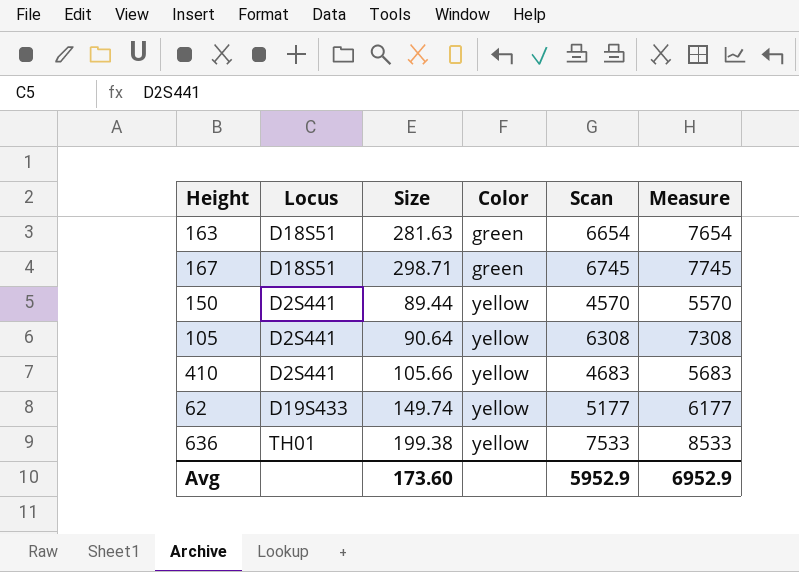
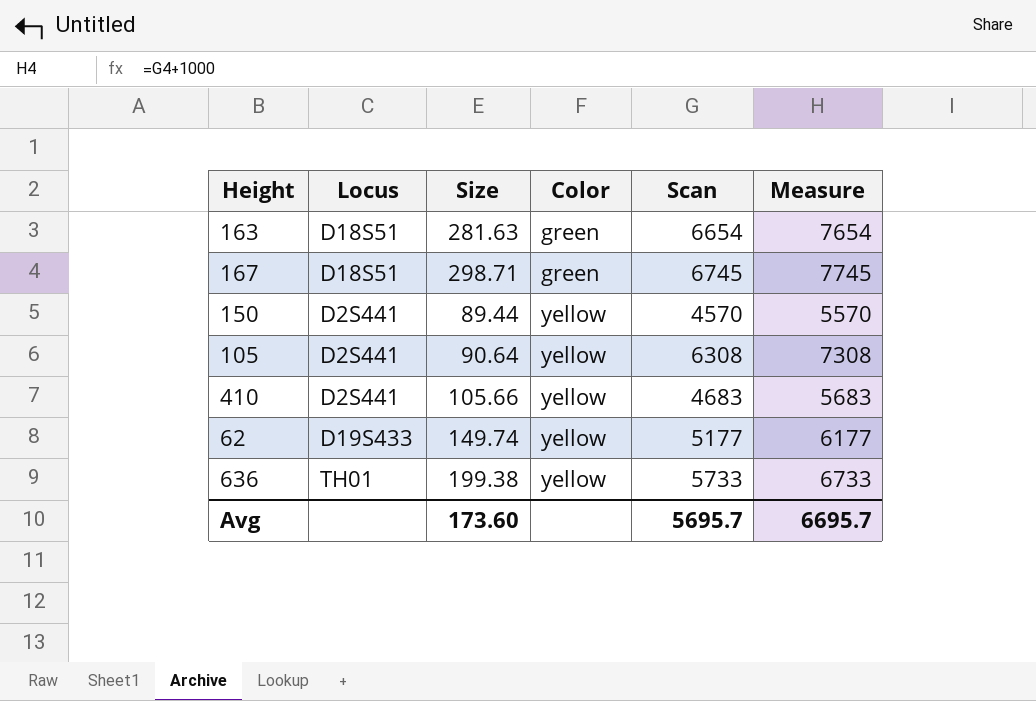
636 | Scan: 7533 -> 5733
636 | Measure: 8533 -> 6733
Avg | Scan: 5952.9 -> 5695.7
Avg | Measure: 6952.9 -> 6695.7

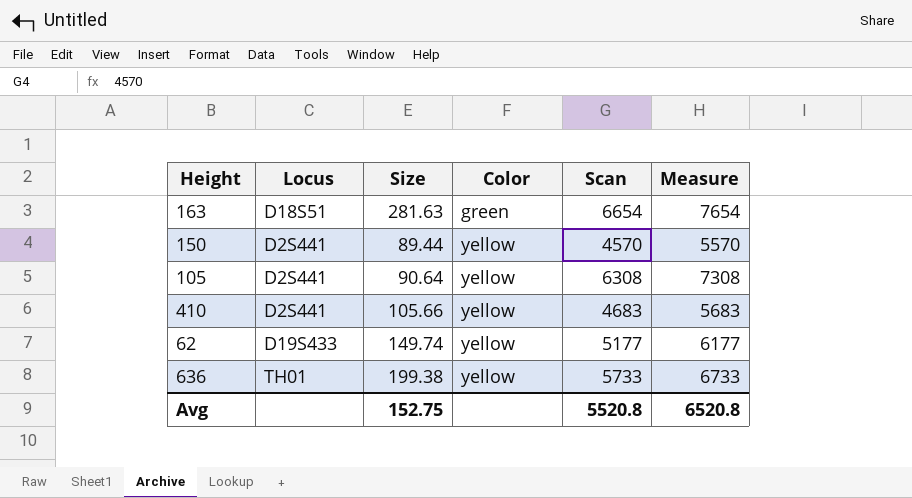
row 167: D18S51 | 298.71 | green | 6745 | 7745 -> none
Avg | Size: 173.60 -> 152.75
Avg | Scan: 5695.7 -> 5520.8
Avg | Measure: 6695.7 -> 6520.8

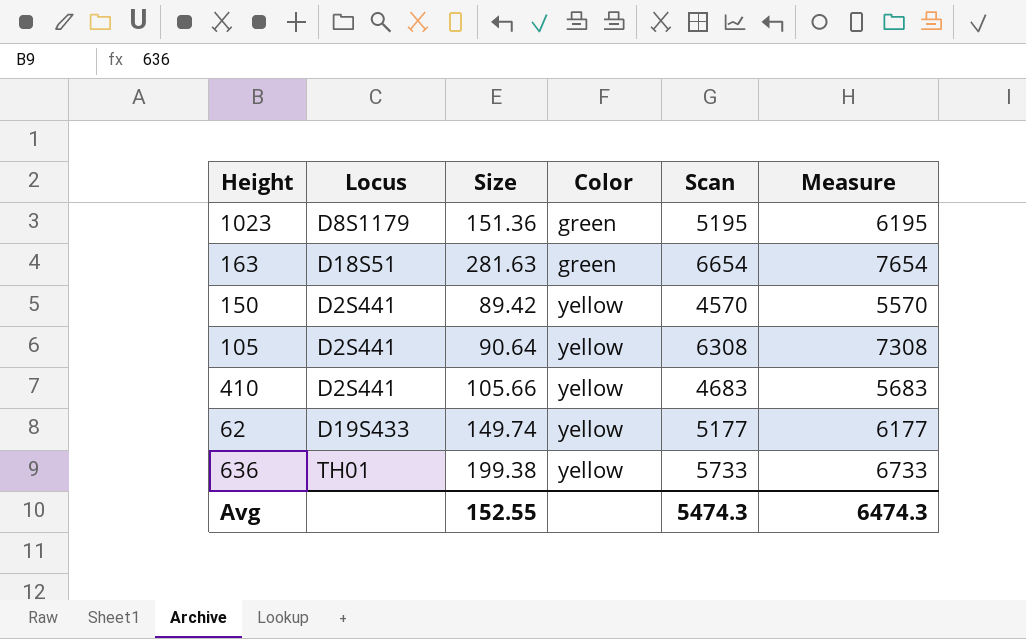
row 1023: none -> D8S1179 | 151.36 | green | 5195 | 6195
150 | Size: 89.44 -> 89.42
Avg | Size: 152.75 -> 152.55
Avg | Scan: 5520.8 -> 5474.3
Avg | Measure: 6520.8 -> 6474.3

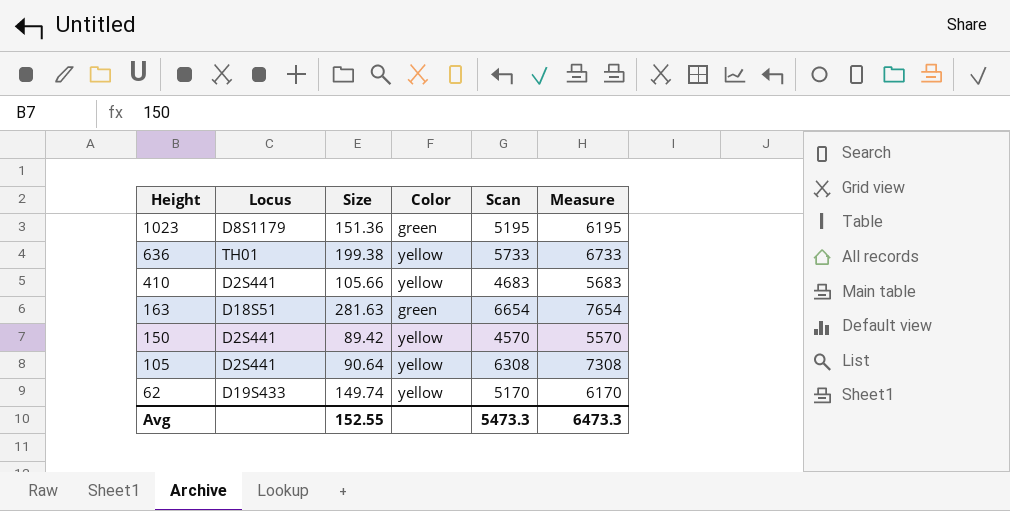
row order: Color ascending -> Height descending
62 | Scan: 5177 -> 5170
62 | Measure: 6177 -> 6170
Avg | Scan: 5474.3 -> 5473.3
Avg | Measure: 6474.3 -> 6473.3

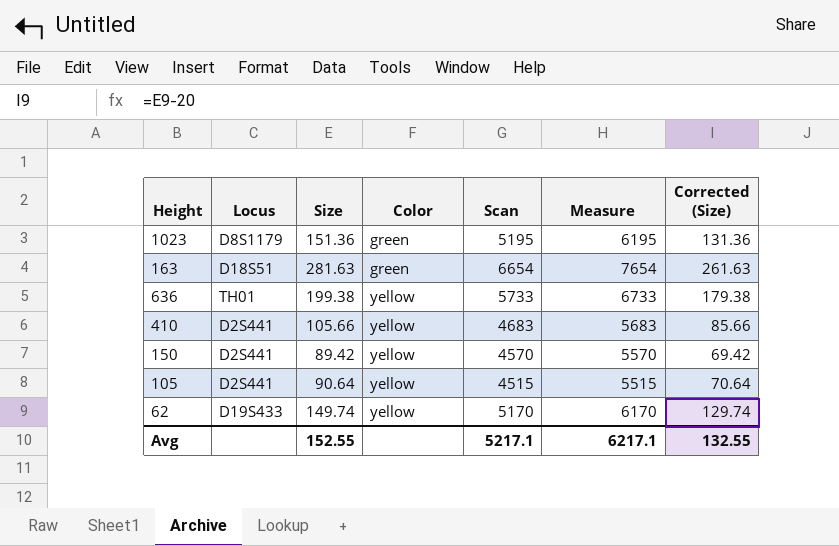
row order: Height descending -> Color ascending
column Corrected (Size) | formula: none -> [Size] - 20
105 | Scan: 6308 -> 4515
105 | Measure: 7308 -> 5515
Avg | Scan: 5473.3 -> 5217.1
Avg | Measure: 6473.3 -> 6217.1

